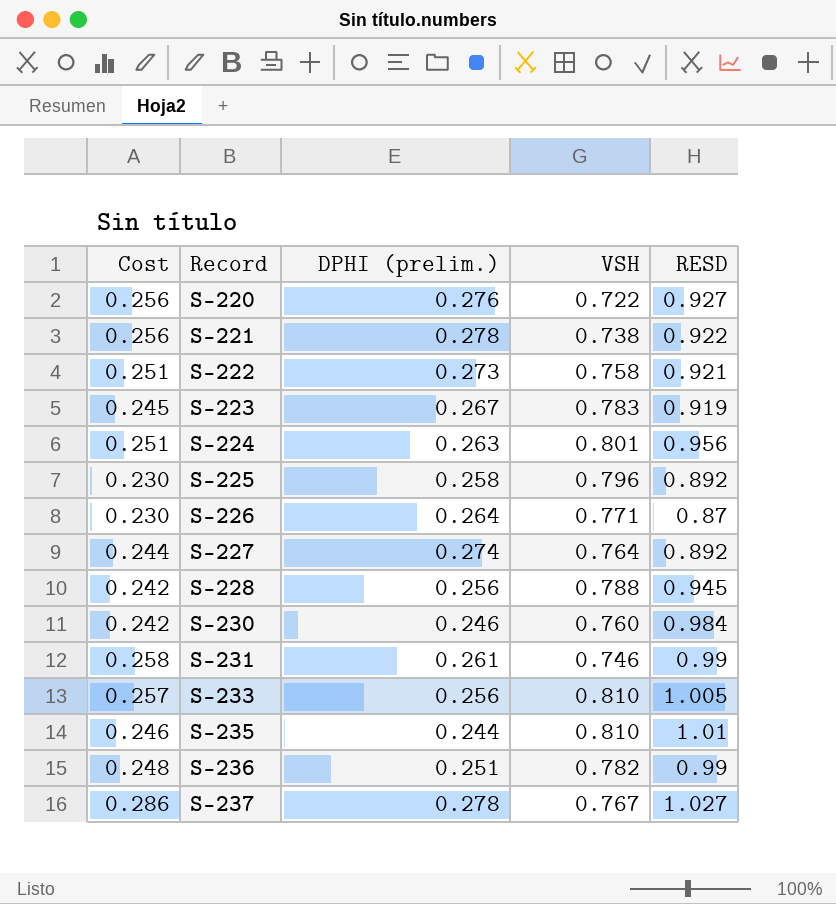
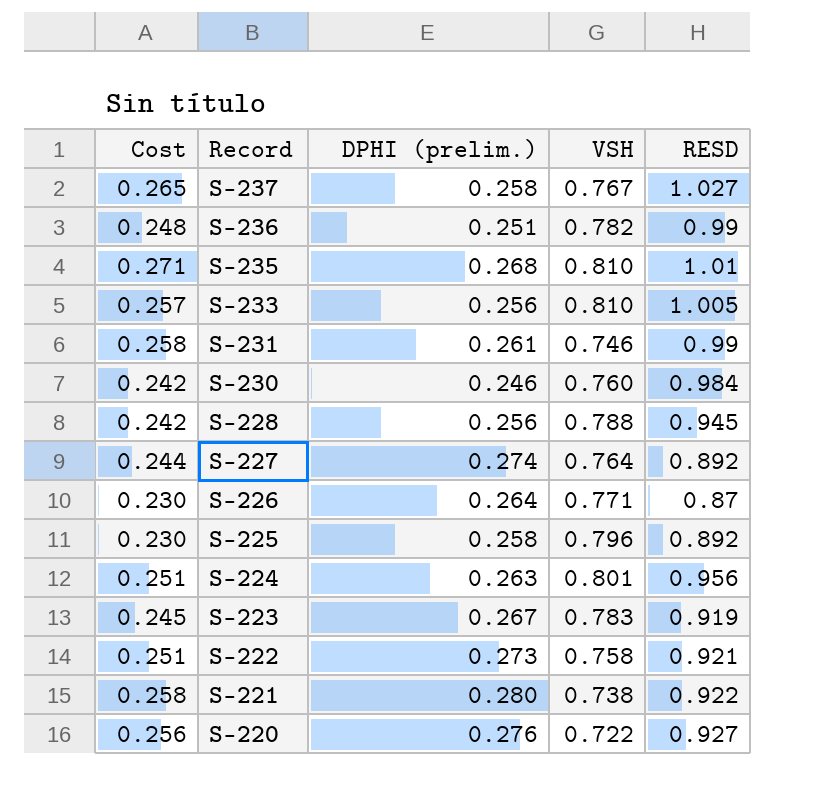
row order: Record ascending -> Record descending
S-237 | Cost: 0.286 -> 0.265
S-237 | DPHI (prelim.): 0.278 -> 0.258
S-235 | Cost: 0.246 -> 0.271
S-235 | DPHI (prelim.): 0.244 -> 0.268
S-221 | Cost: 0.256 -> 0.258
S-221 | DPHI (prelim.): 0.278 -> 0.280

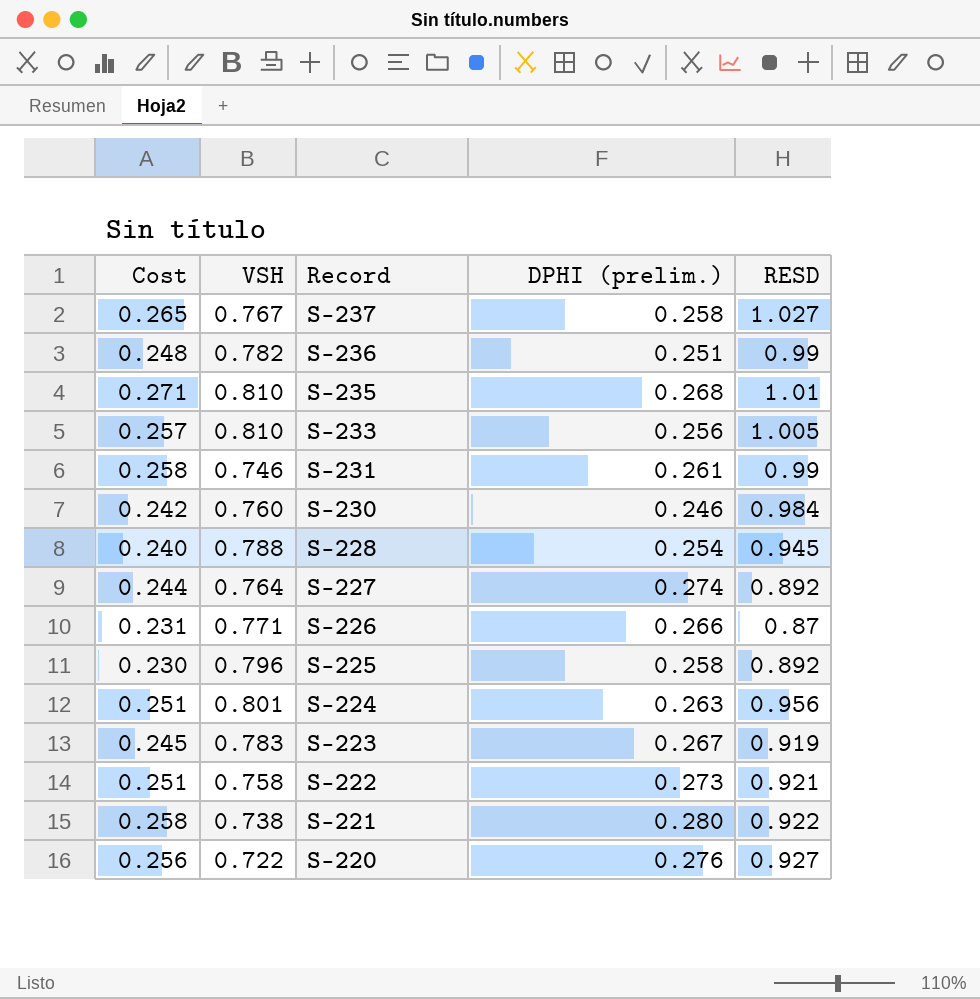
column VSH | position: 4 -> 2
S-228 | Cost: 0.242 -> 0.240
S-228 | DPHI (prelim.): 0.256 -> 0.254
S-226 | Cost: 0.230 -> 0.231
S-226 | DPHI (prelim.): 0.264 -> 0.266

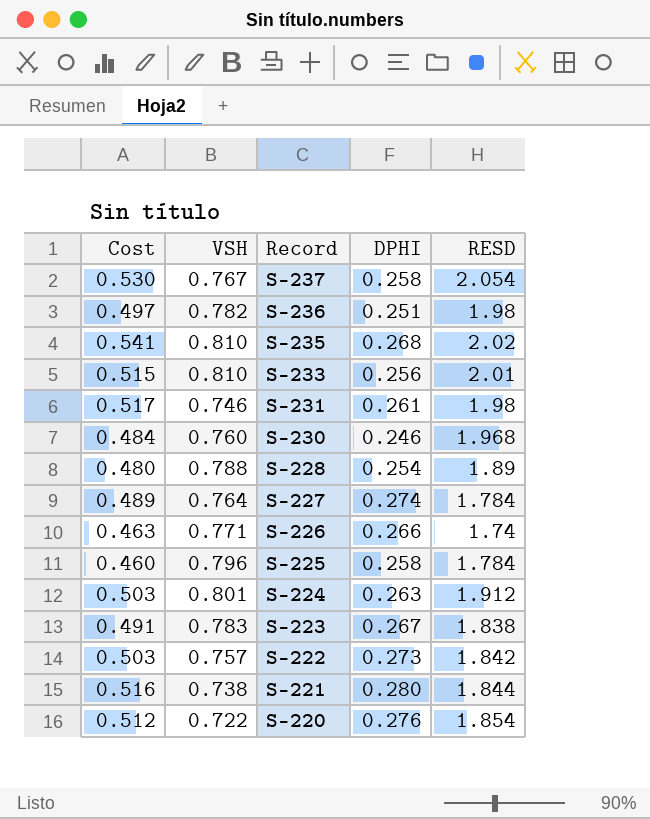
column name: DPHI (prelim.) -> DPHI
S-237 | Cost: 0.265 -> 0.530
S-237 | RESD: 1.027 -> 2.054
S-236 | Cost: 0.248 -> 0.497
S-236 | RESD: 0.99 -> 1.98
S-235 | Cost: 0.271 -> 0.541
S-235 | RESD: 1.01 -> 2.02
S-233 | Cost: 0.257 -> 0.515
S-233 | RESD: 1.005 -> 2.01
S-231 | Cost: 0.258 -> 0.517
S-231 | RESD: 0.99 -> 1.98
S-230 | Cost: 0.242 -> 0.484
S-230 | RESD: 0.984 -> 1.968
S-228 | Cost: 0.240 -> 0.480
S-228 | RESD: 0.945 -> 1.89
S-227 | Cost: 0.244 -> 0.489
S-227 | RESD: 0.892 -> 1.784
S-226 | Cost: 0.231 -> 0.463
S-226 | RESD: 0.87 -> 1.74
S-225 | Cost: 0.230 -> 0.460
S-225 | RESD: 0.892 -> 1.784
S-224 | Cost: 0.251 -> 0.503
S-224 | RESD: 0.956 -> 1.912
S-223 | Cost: 0.245 -> 0.491
S-223 | RESD: 0.919 -> 1.838
S-222 | Cost: 0.251 -> 0.503
S-222 | VSH: 0.758 -> 0.757
S-222 | RESD: 0.921 -> 1.842
S-221 | Cost: 0.258 -> 0.516
S-221 | RESD: 0.922 -> 1.844
S-220 | Cost: 0.256 -> 0.512
S-220 | RESD: 0.927 -> 1.854

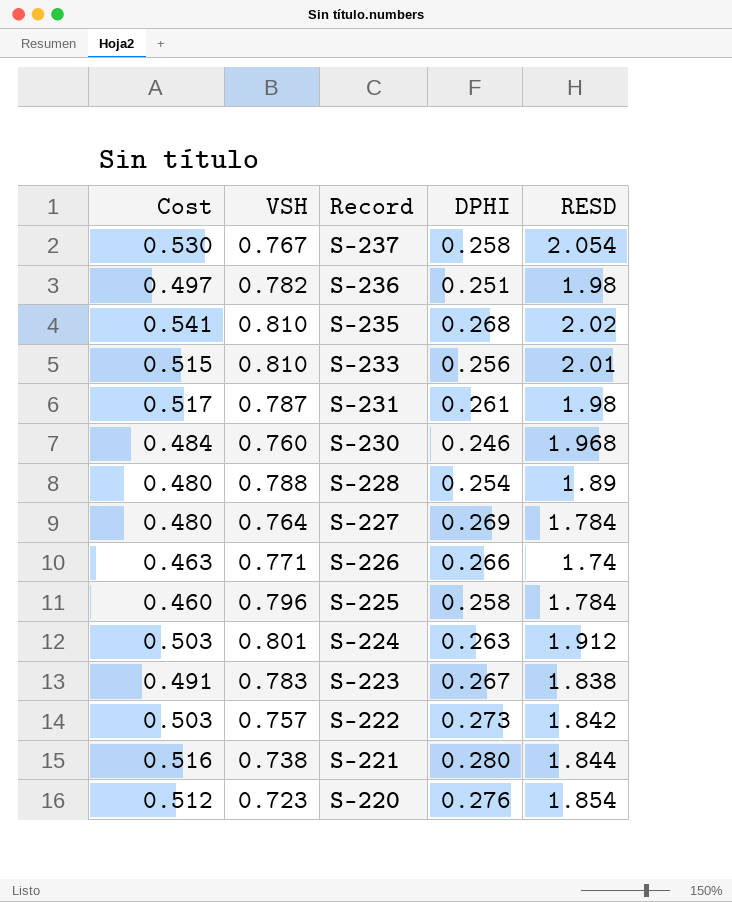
S-231 | VSH: 0.746 -> 0.787
S-227 | Cost: 0.489 -> 0.480
S-227 | DPHI: 0.274 -> 0.269
S-220 | VSH: 0.722 -> 0.723

